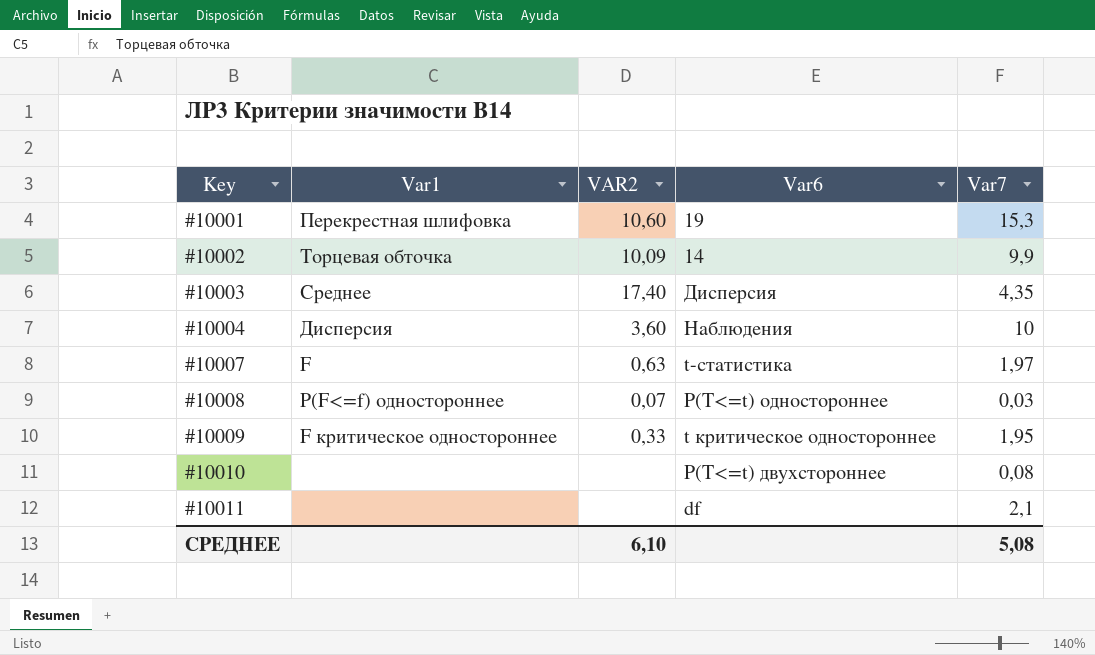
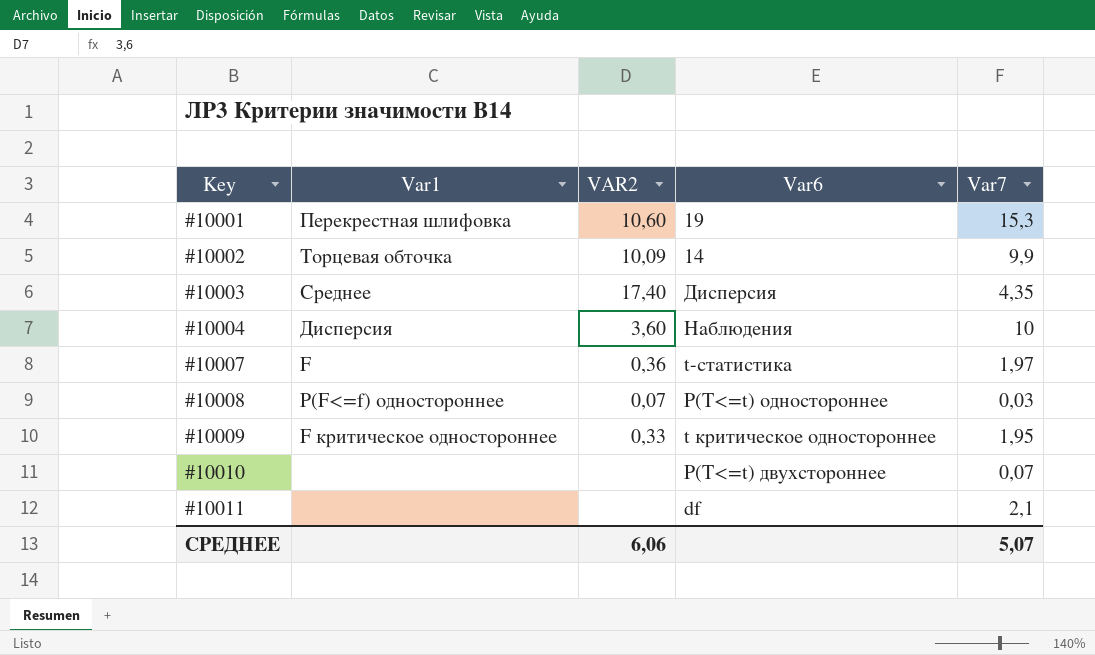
#10007 | VAR2: 0,63 -> 0,36
#10010 | Var7: 0,08 -> 0,07
СРЕДНЕЕ | VAR2: 6,10 -> 6,06
СРЕДНЕЕ | Var7: 5,08 -> 5,07

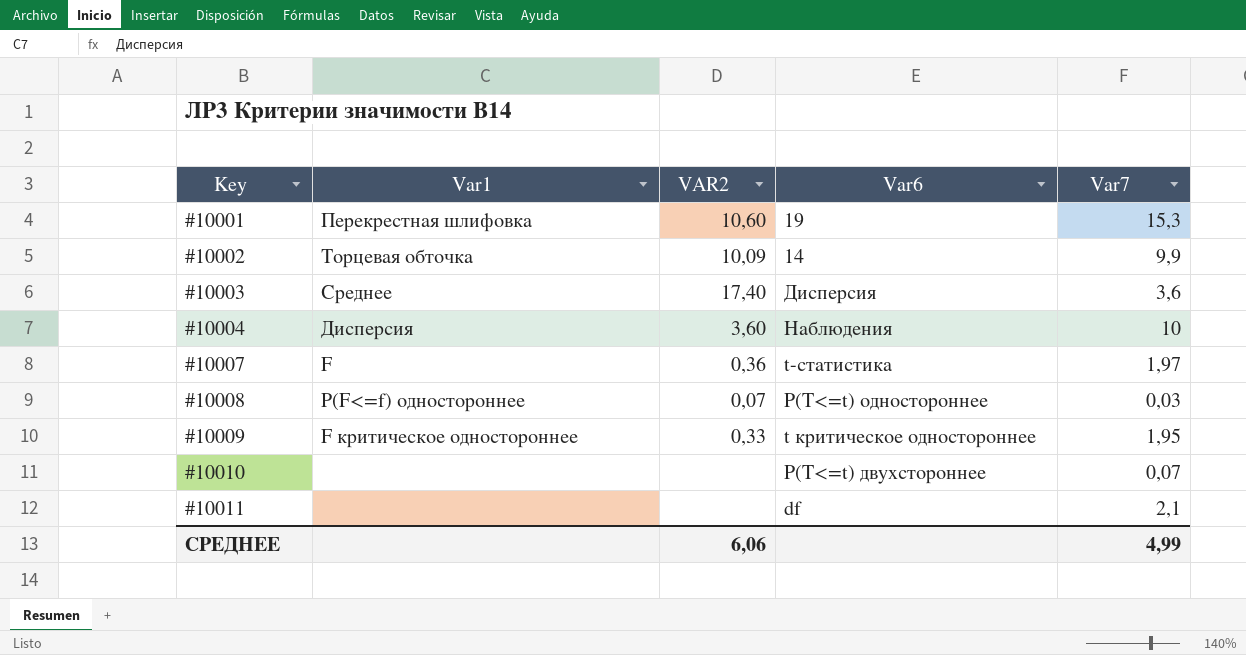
#10003 | Var7: 4,35 -> 3,6
СРЕДНЕЕ | Var7: 5,07 -> 4,99

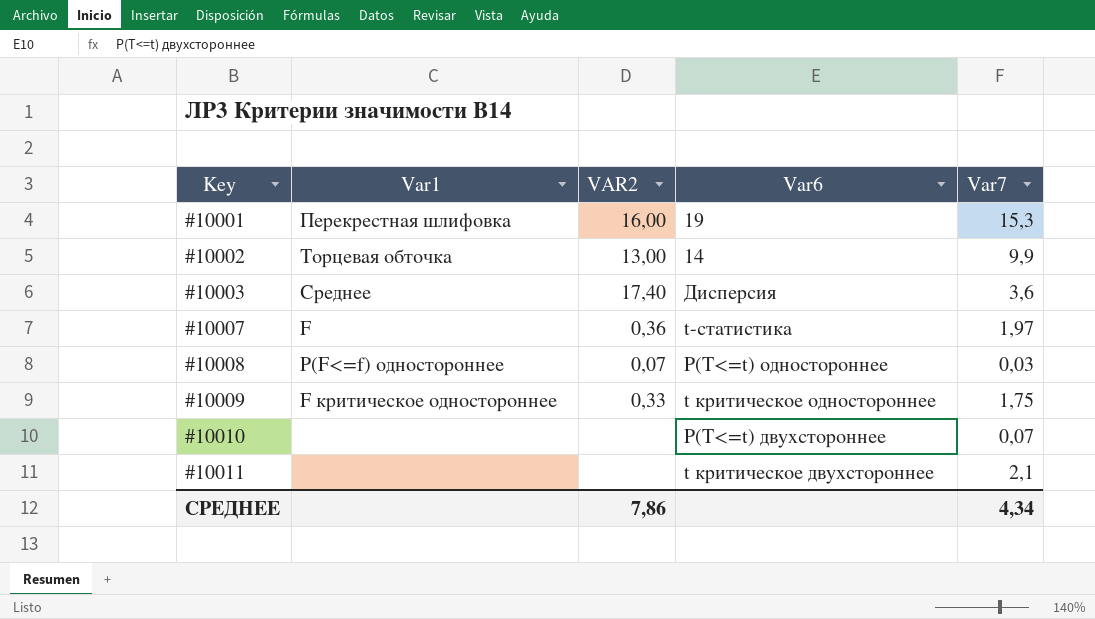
row #10004: Дисперсия | 3,60 | Наблюдения | 10 -> none
#10001 | VAR2: 10,60 -> 16,00
#10002 | VAR2: 10,09 -> 13,00
#10009 | Var7: 1,95 -> 1,75
#10011 | Var6: df -> t критическое двухстороннее
СРЕДНЕЕ | VAR2: 6,06 -> 7,86
СРЕДНЕЕ | Var7: 4,99 -> 4,34

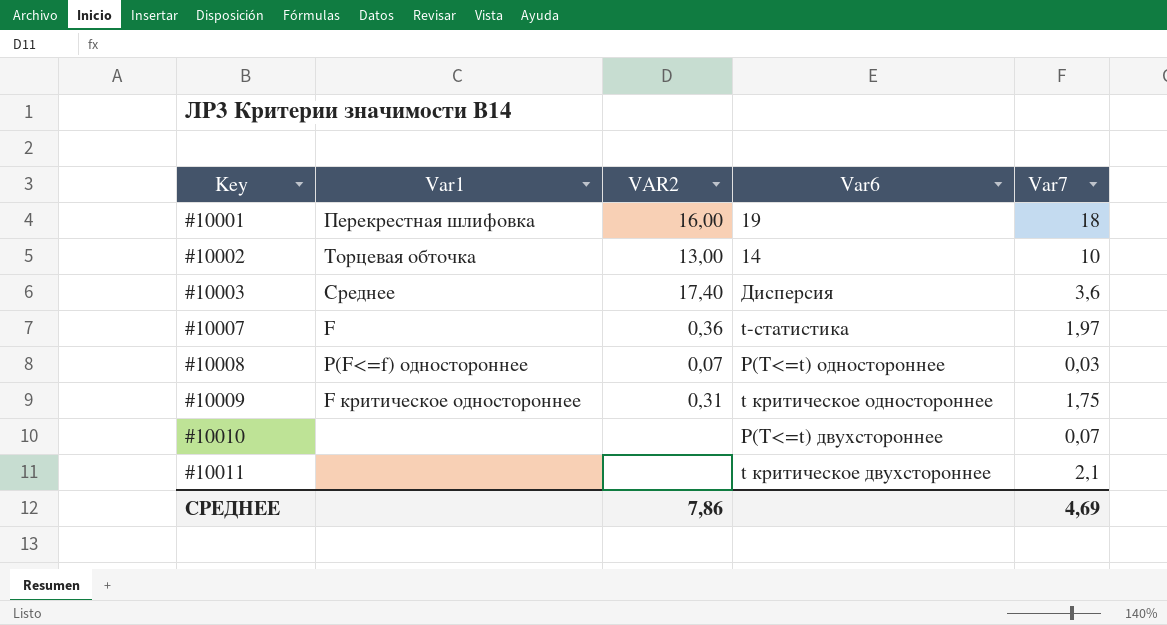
#10001 | Var7: 15,3 -> 18
#10002 | Var7: 9,9 -> 10
#10009 | VAR2: 0,33 -> 0,31
СРЕДНЕЕ | Var7: 4,34 -> 4,69

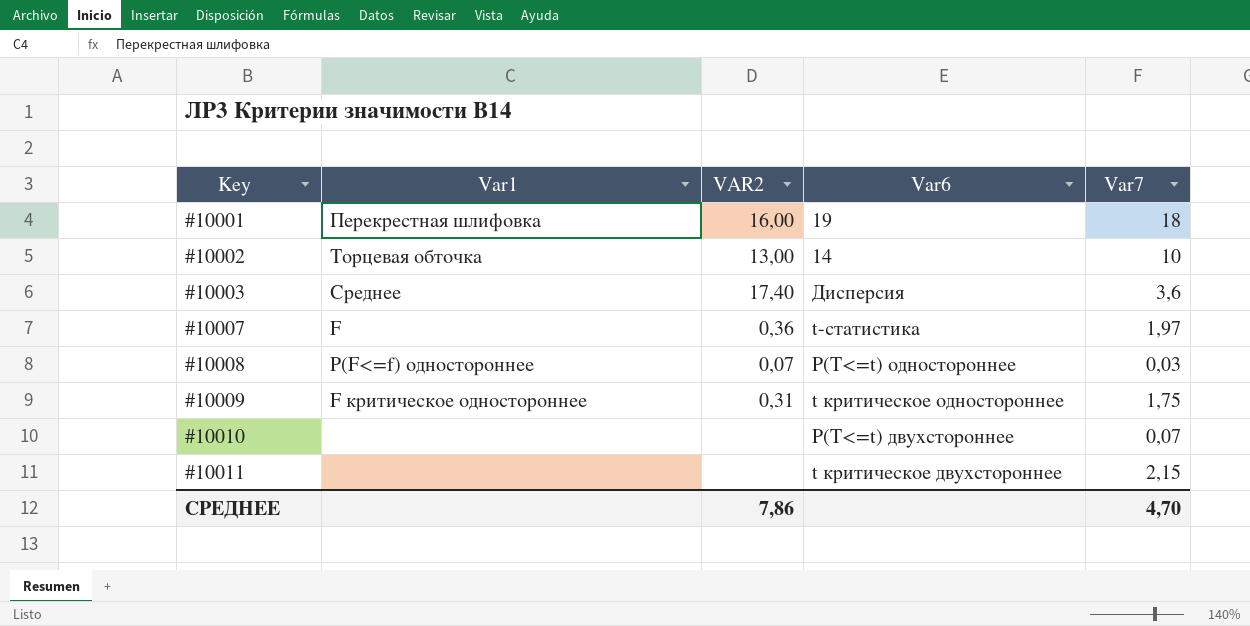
#10011 | Var7: 2,1 -> 2,15
СРЕДНЕЕ | Var7: 4,69 -> 4,70

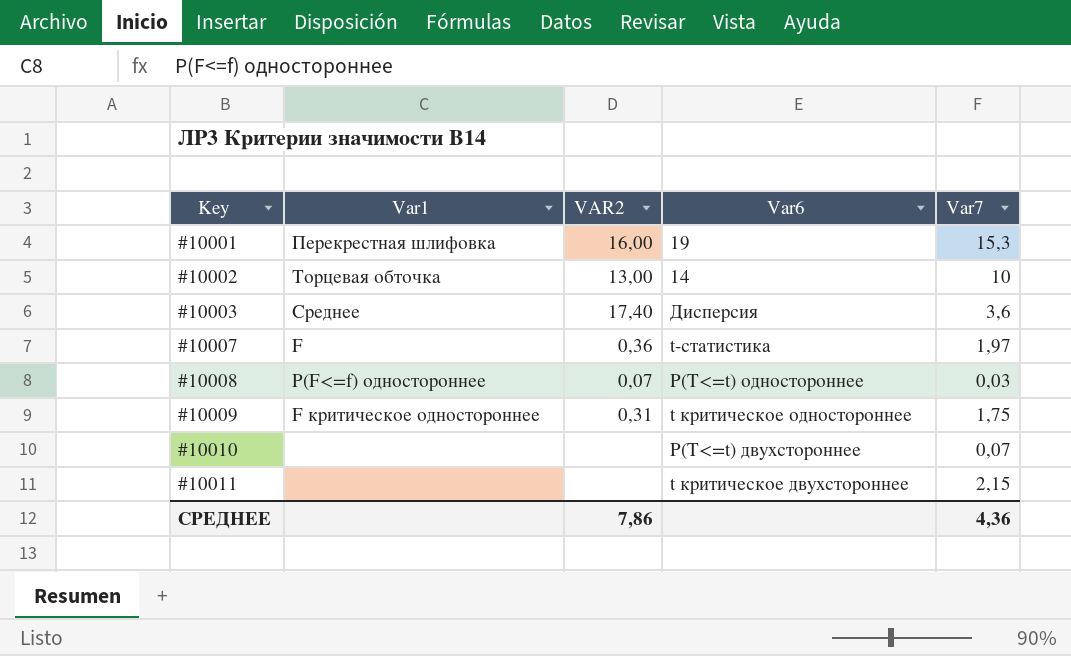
#10001 | Var7: 18 -> 15,3
СРЕДНЕЕ | Var7: 4,70 -> 4,36

